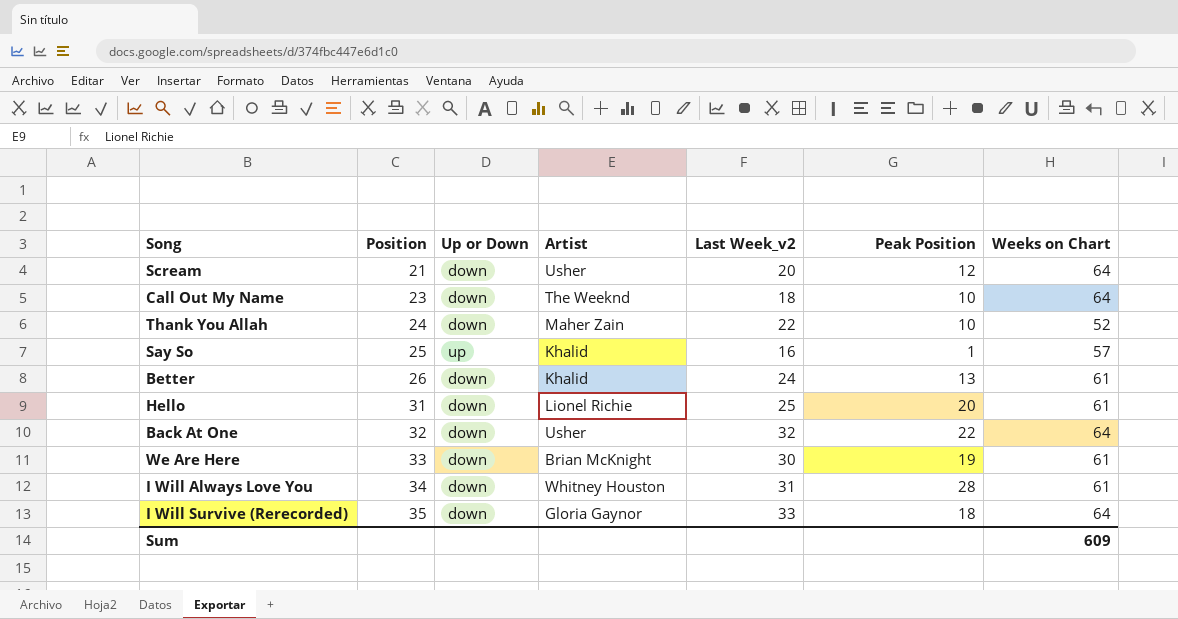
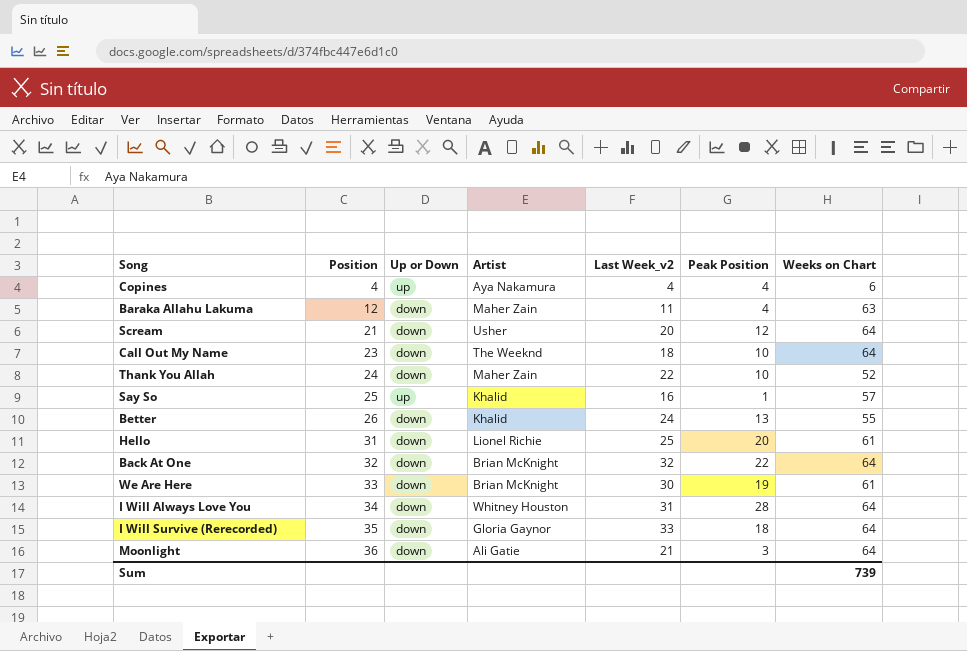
row Copines: none -> 4 | up | Aya Nakamura | 4 | 4 | 6
row Baraka Allahu Lakuma: none -> 12 | down | Maher Zain | 11 | 4 | 63
Better | Weeks on Chart: 61 -> 55
Back At One | Artist: Usher -> Brian McKnight
I Will Always Love You | Weeks on Chart: 61 -> 64
row Moonlight: none -> 36 | down | Ali Gatie | 21 | 3 | 64
Sum | Weeks on Chart: 609 -> 739

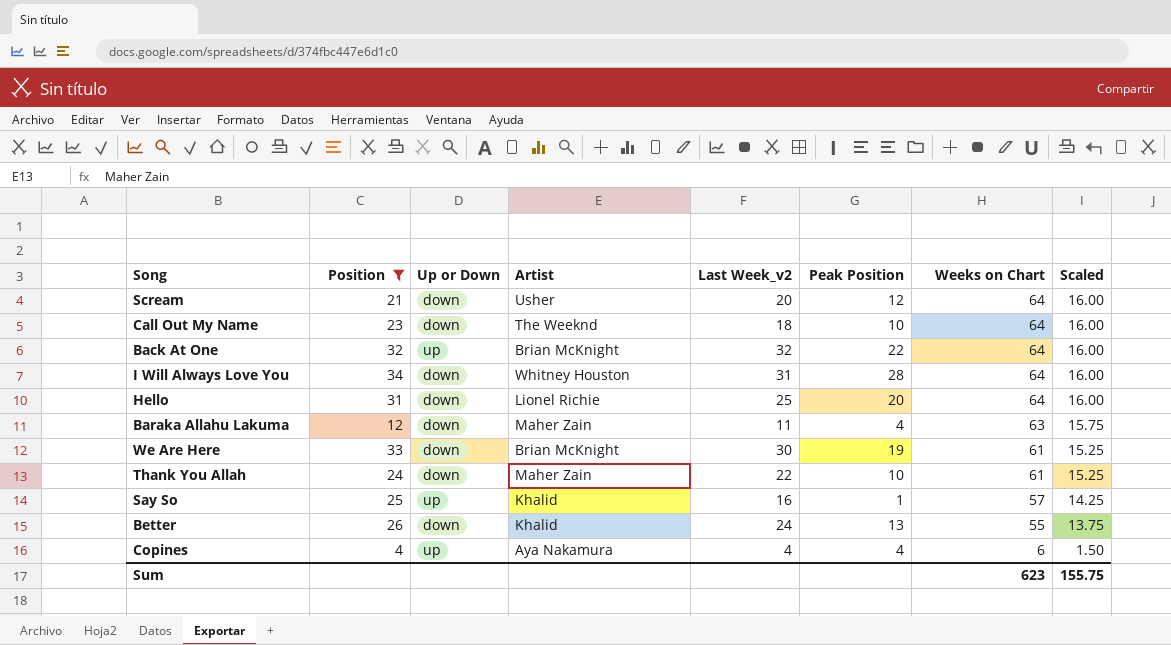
filter: none -> Position <= 34
row order: Position ascending -> Weeks on Chart descending
column Scaled | formula: none -> [Weeks on Chart] * 0.25
Back At One | Up or Down: down -> up
Hello | Weeks on Chart: 61 -> 64
Thank You Allah | Weeks on Chart: 52 -> 61
Sum | Weeks on Chart: 739 -> 623

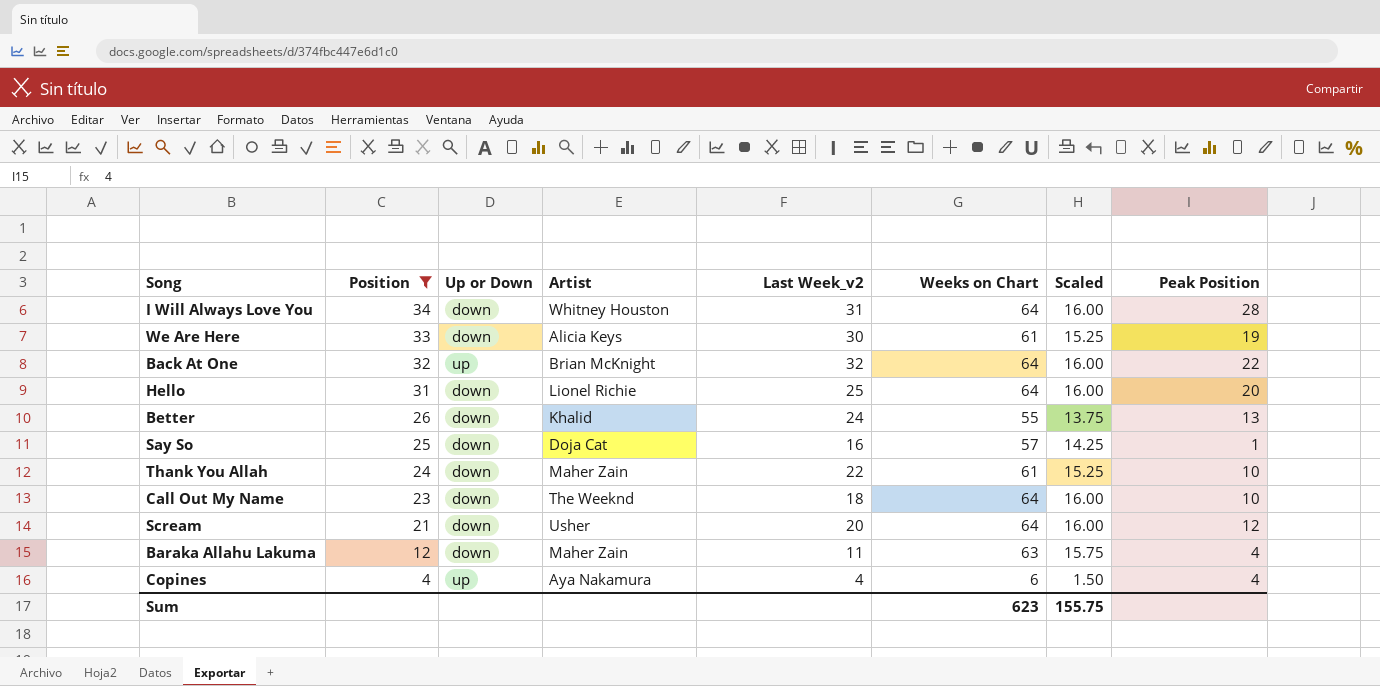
row order: Weeks on Chart descending -> Position descending
column Peak Position | position: 6 -> 8
We Are Here | Artist: Brian McKnight -> Alicia Keys
Say So | Up or Down: up -> down
Say So | Artist: Khalid -> Doja Cat

